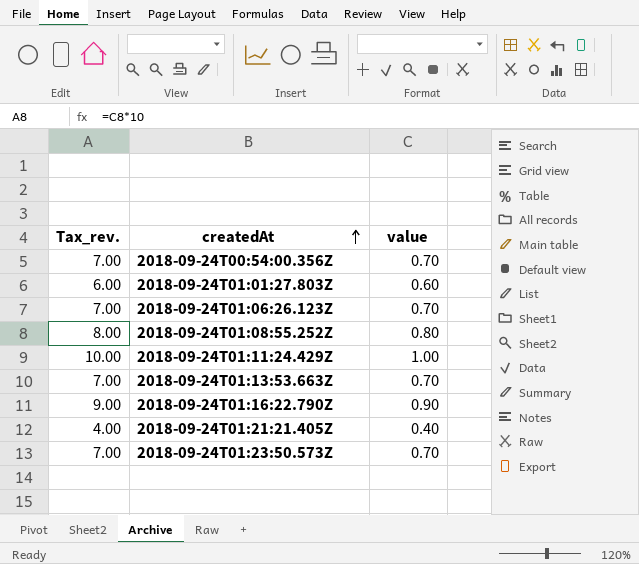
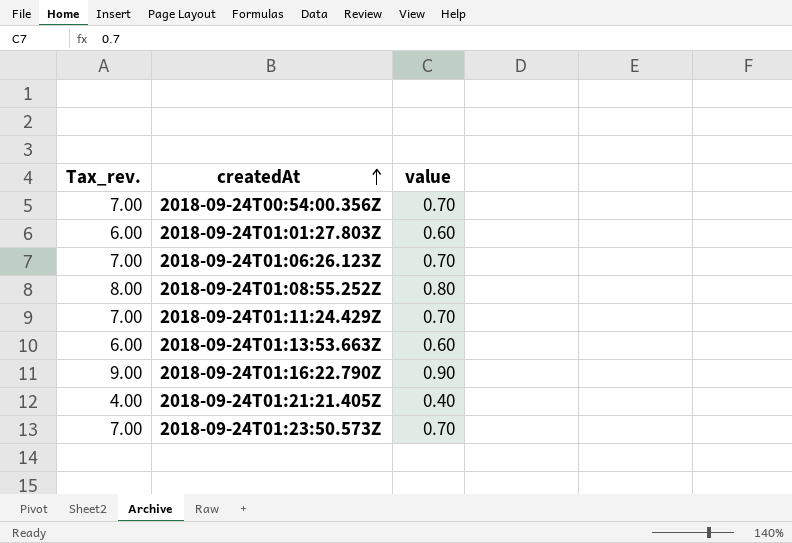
2018-09-24T01:11:24.429Z | Tax_rev.: 10.00 -> 7.00
2018-09-24T01:11:24.429Z | value: 1.00 -> 0.70
2018-09-24T01:13:53.663Z | Tax_rev.: 7.00 -> 6.00
2018-09-24T01:13:53.663Z | value: 0.70 -> 0.60

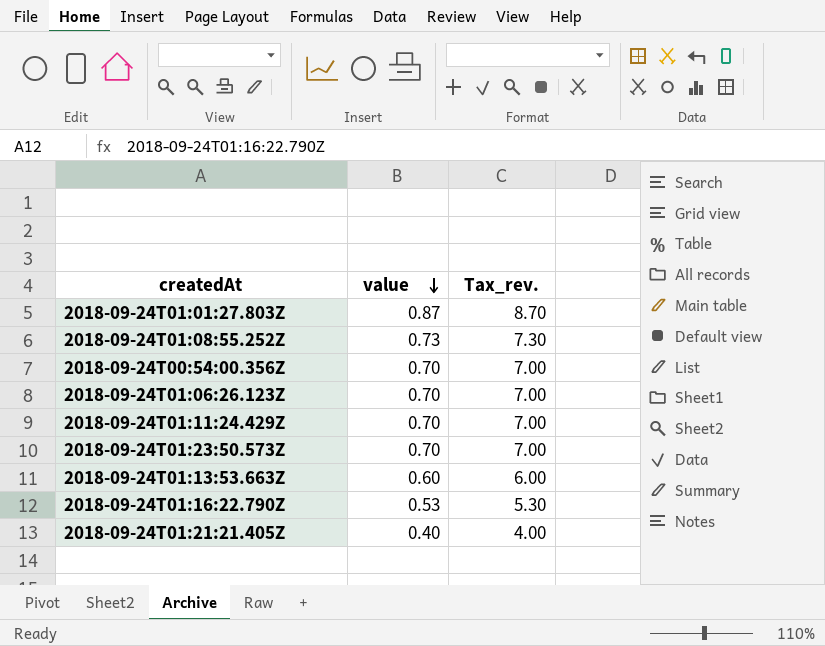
row order: createdAt ascending -> value descending
column Tax_rev. | position: 1 -> 3
2018-09-24T01:01:27.803Z | value: 0.60 -> 0.87
2018-09-24T01:01:27.803Z | Tax_rev.: 6.00 -> 8.70
2018-09-24T01:08:55.252Z | value: 0.80 -> 0.73
2018-09-24T01:08:55.252Z | Tax_rev.: 8.00 -> 7.30
2018-09-24T01:16:22.790Z | value: 0.90 -> 0.53
2018-09-24T01:16:22.790Z | Tax_rev.: 9.00 -> 5.30

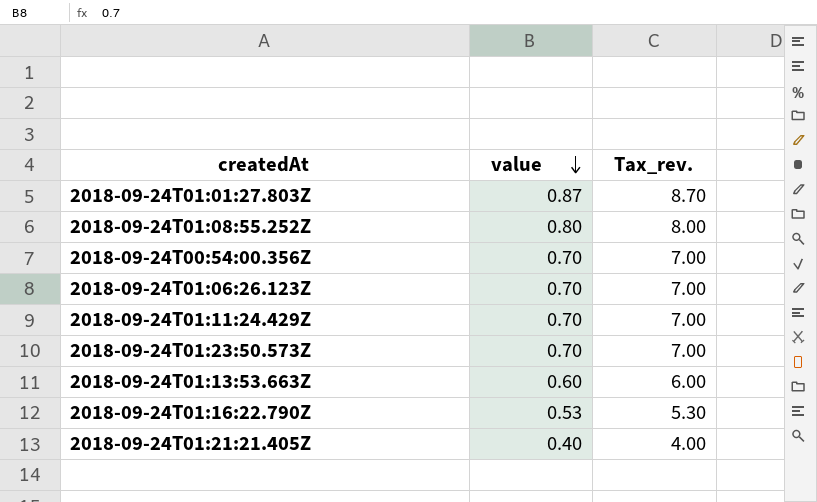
2018-09-24T01:08:55.252Z | value: 0.73 -> 0.80
2018-09-24T01:08:55.252Z | Tax_rev.: 7.30 -> 8.00

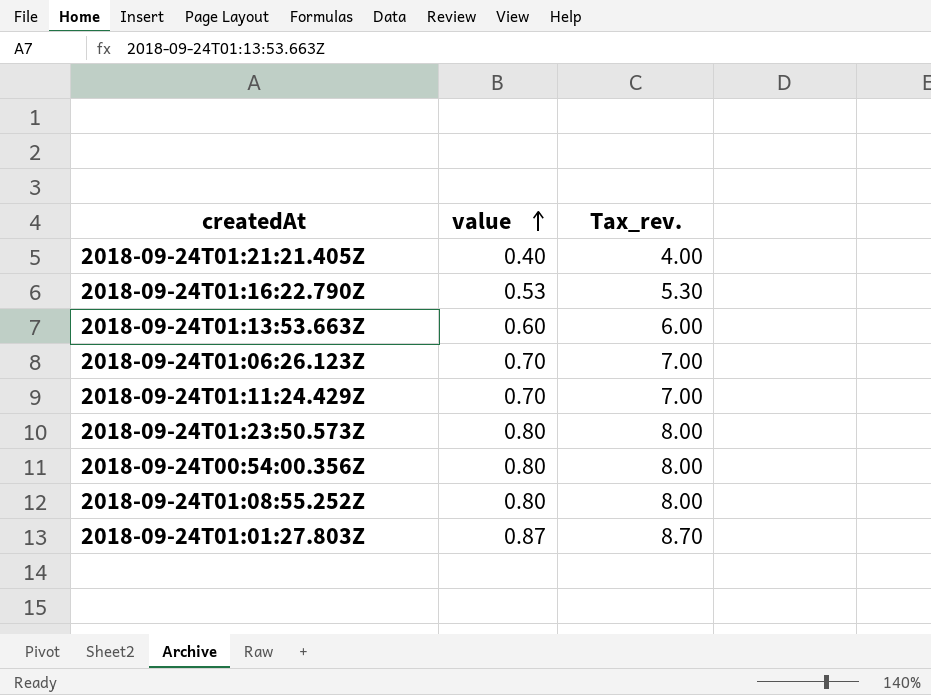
row order: value descending -> value ascending
2018-09-24T01:23:50.573Z | value: 0.70 -> 0.80
2018-09-24T01:23:50.573Z | Tax_rev.: 7.00 -> 8.00
2018-09-24T00:54:00.356Z | value: 0.70 -> 0.80
2018-09-24T00:54:00.356Z | Tax_rev.: 7.00 -> 8.00

